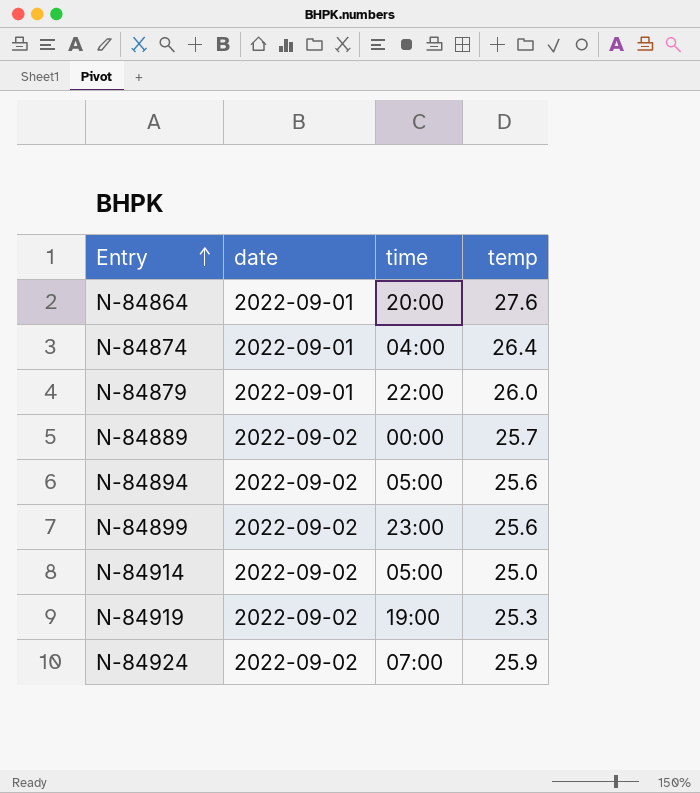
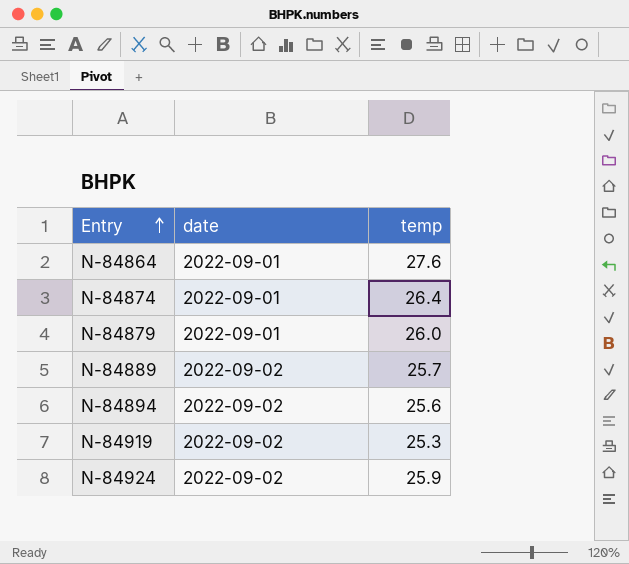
column time | position: 3 -> none
row N-84899: 2022-09-02 | 23:00 | 25.6 -> none
row N-84914: 2022-09-02 | 05:00 | 25.0 -> none

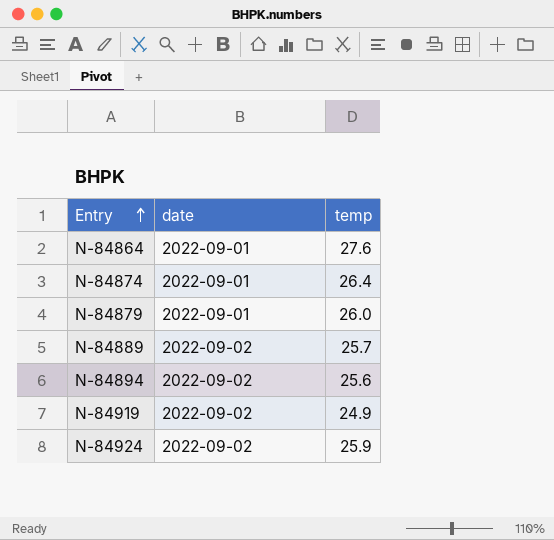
N-84919 | temp: 25.3 -> 24.9

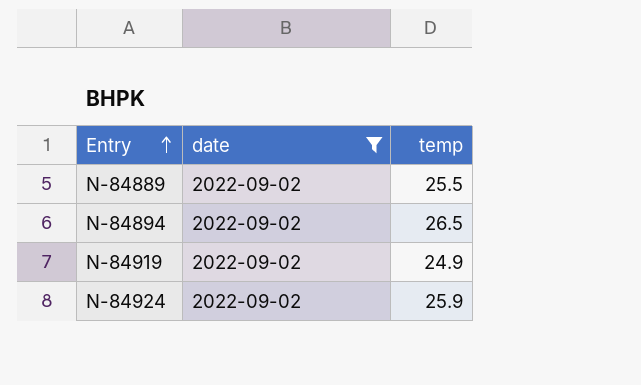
filter: none -> date = 2022-09-02
N-84889 | temp: 25.7 -> 25.5
N-84894 | temp: 25.6 -> 26.5

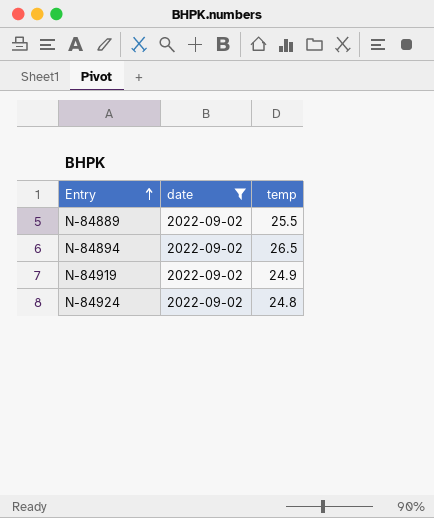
N-84924 | temp: 25.9 -> 24.8

